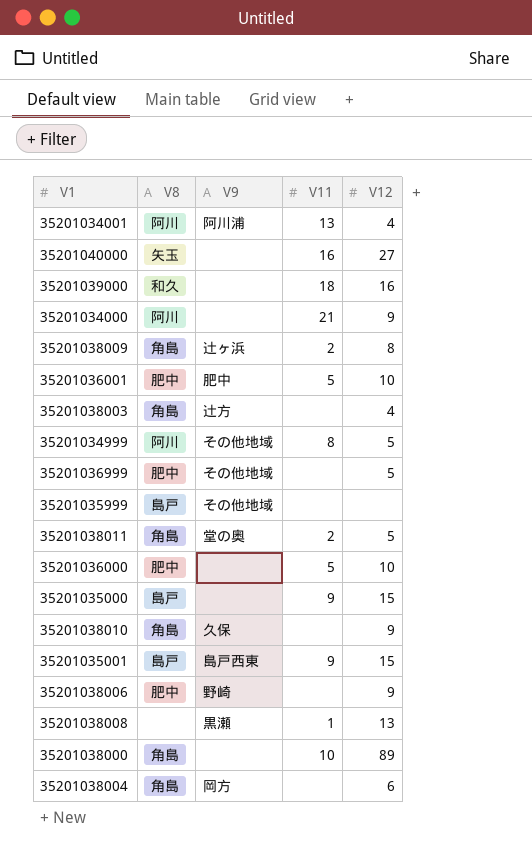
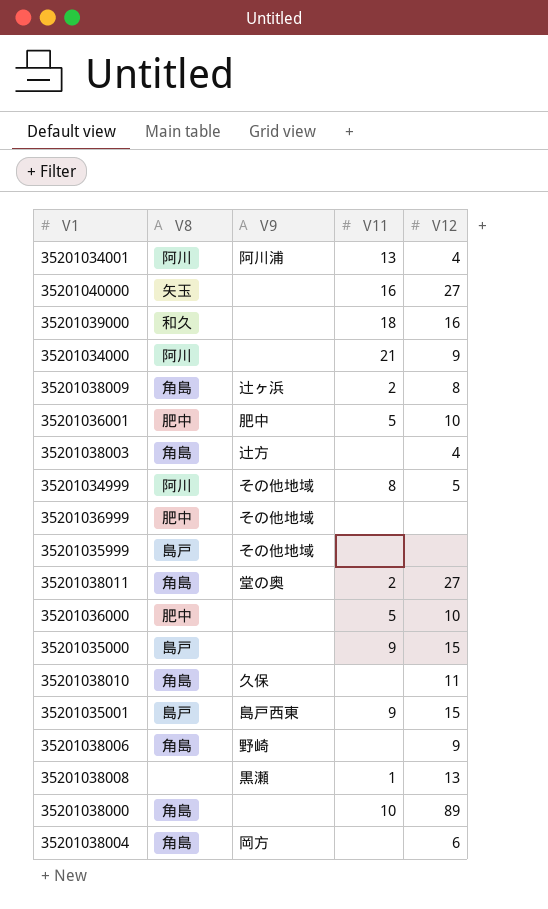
35201036999 | V12: 5 -> none
35201038011 | V12: 5 -> 27
35201038010 | V12: 9 -> 11
35201038006 | V8: 肥中 -> 角島

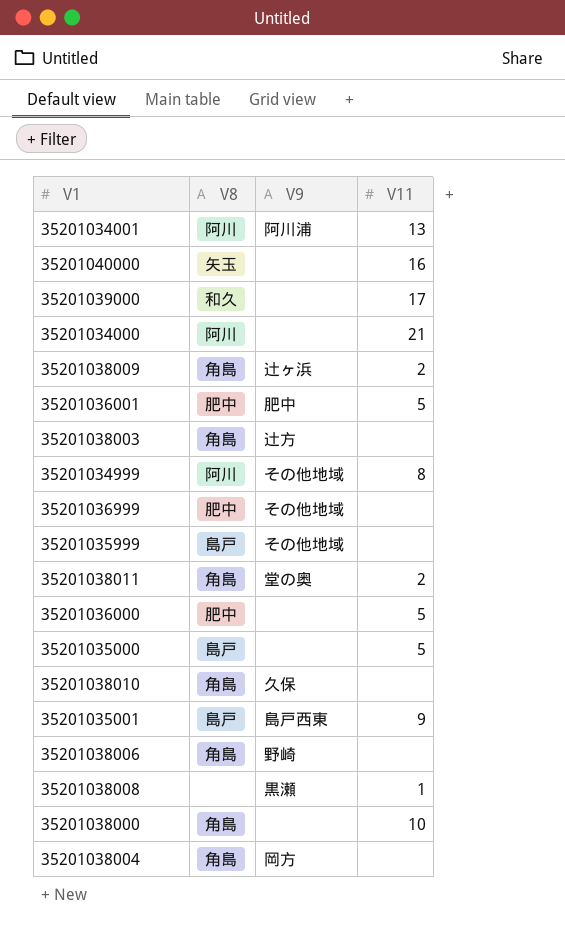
column V12 | position: 5 -> none
35201039000 | V11: 18 -> 17
35201035000 | V11: 9 -> 5

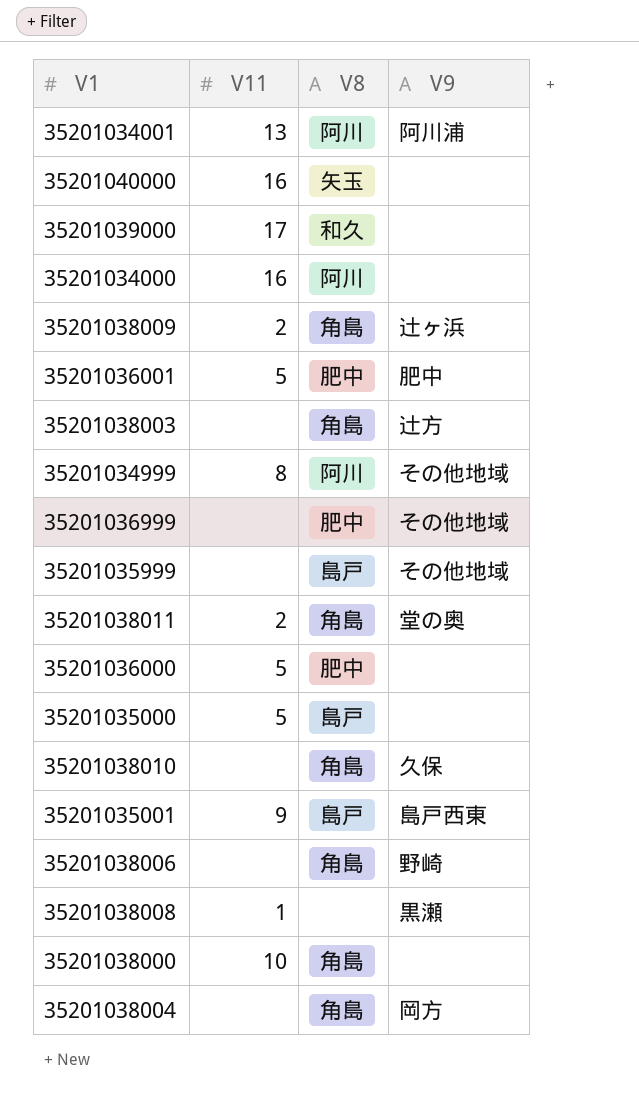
column V11 | position: 4 -> 2
35201034000 | V11: 21 -> 16

